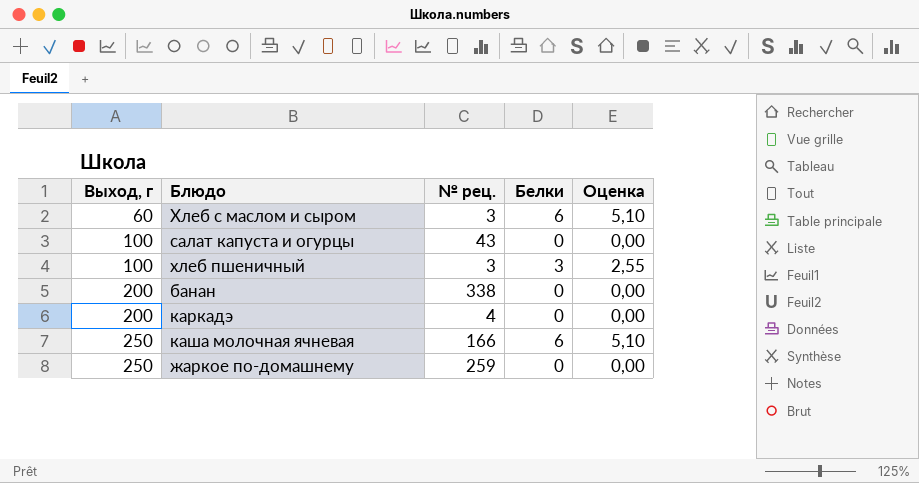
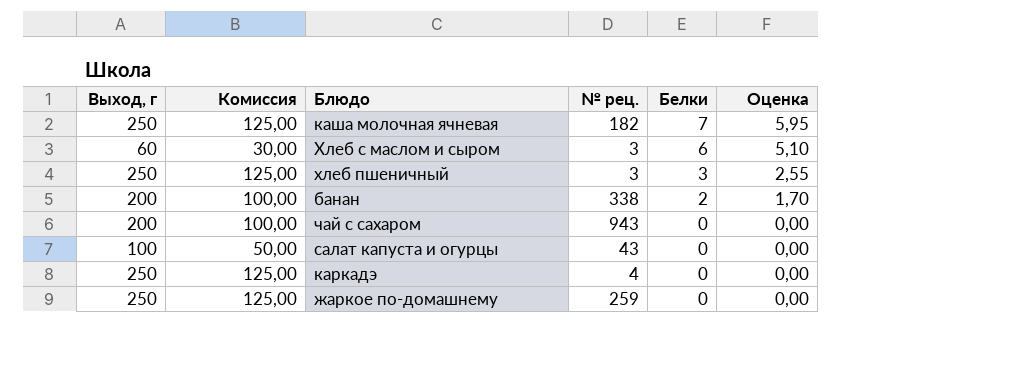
row order: Выход, г ascending -> Белки descending
column Комиссия | formula: none -> [Выход, г] * 0,5
каша молочная ячневая | № рец.: 166 -> 182
каша молочная ячневая | Белки: 6 -> 7
каша молочная ячневая | Оценка: 5,10 -> 5,95
хлеб пшеничный | Выход, г: 100 -> 250
банан | Белки: 0 -> 2
банан | Оценка: 0,00 -> 1,70
row чай с сахаром: none -> 200 | 100,00 | 943 | 0 | 0,00
каркадэ | Выход, г: 200 -> 250

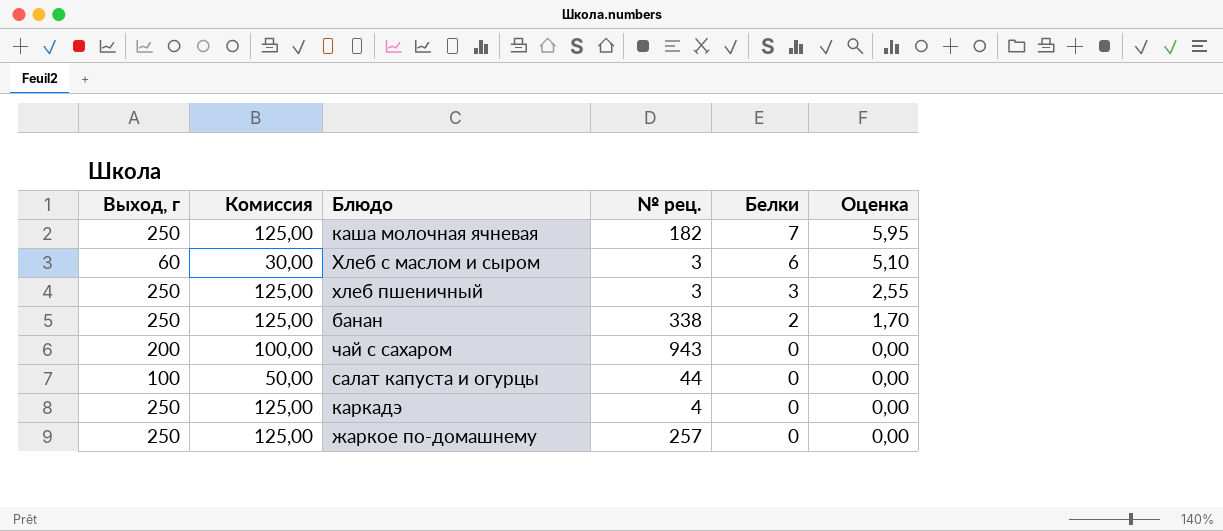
банан | Выход, г: 200 -> 250
банан | Комиссия: 100,00 -> 125,00
салат капуста и огурцы | № рец.: 43 -> 44
жаркое по-домашнему | № рец.: 259 -> 257

